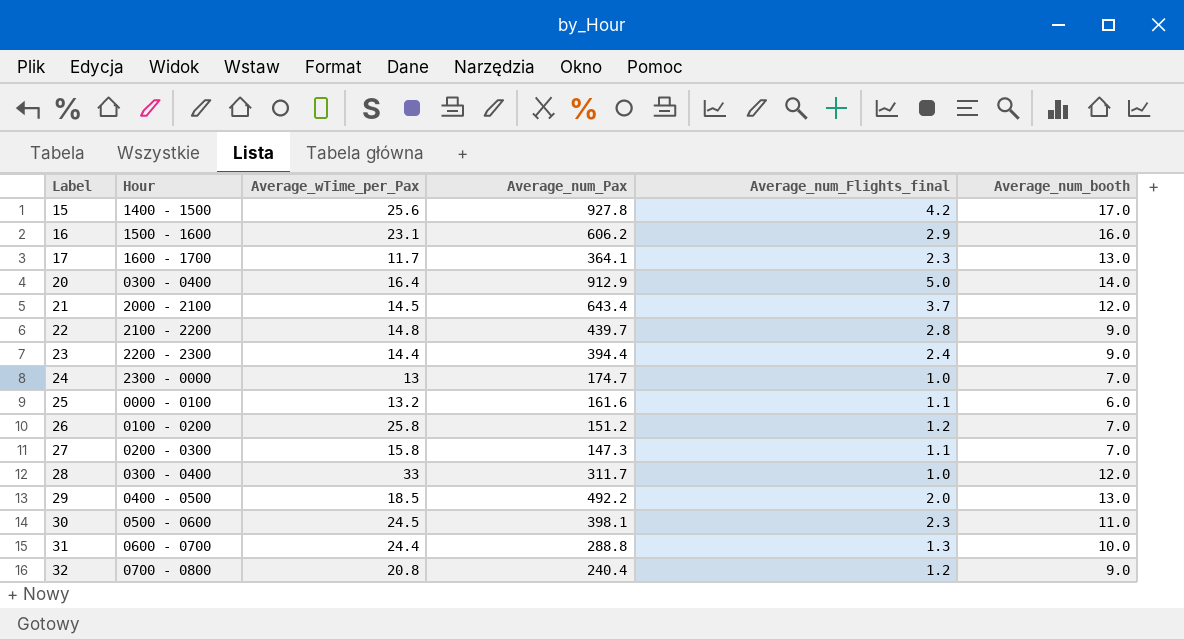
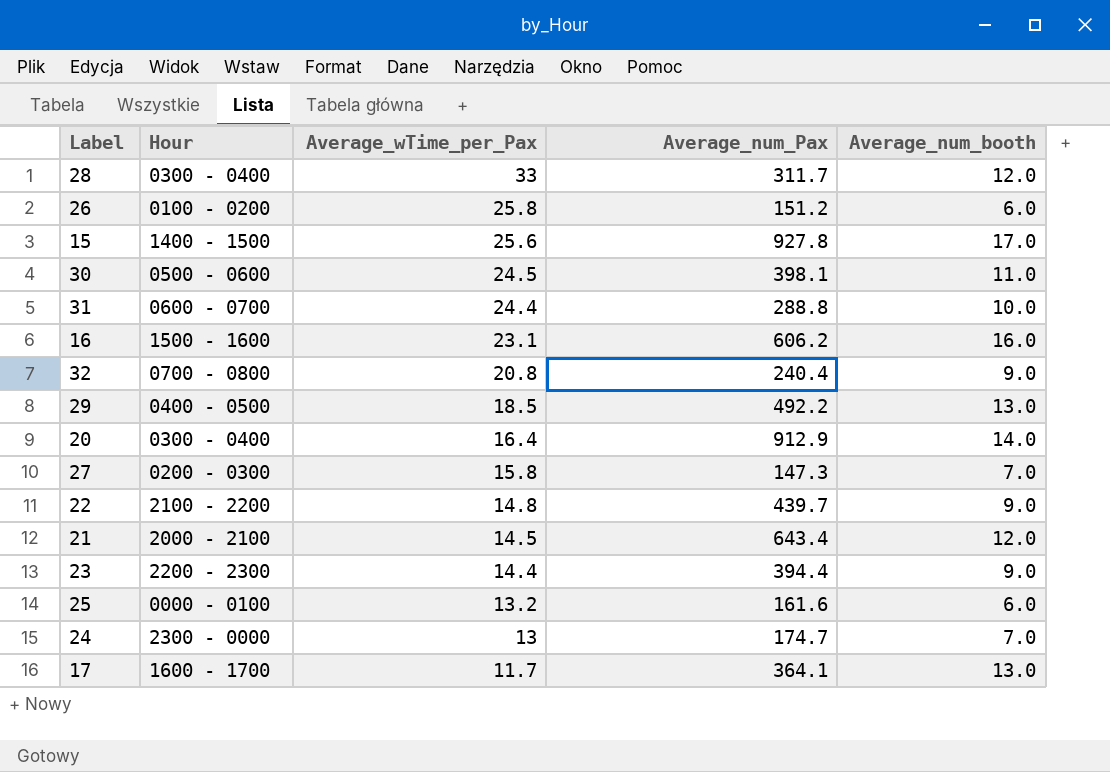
row order: Label ascending -> Average_wTime_per_Pax descending
column Average_num_Flights_final | position: 5 -> none
26 | Average_num_booth: 7.0 -> 6.0

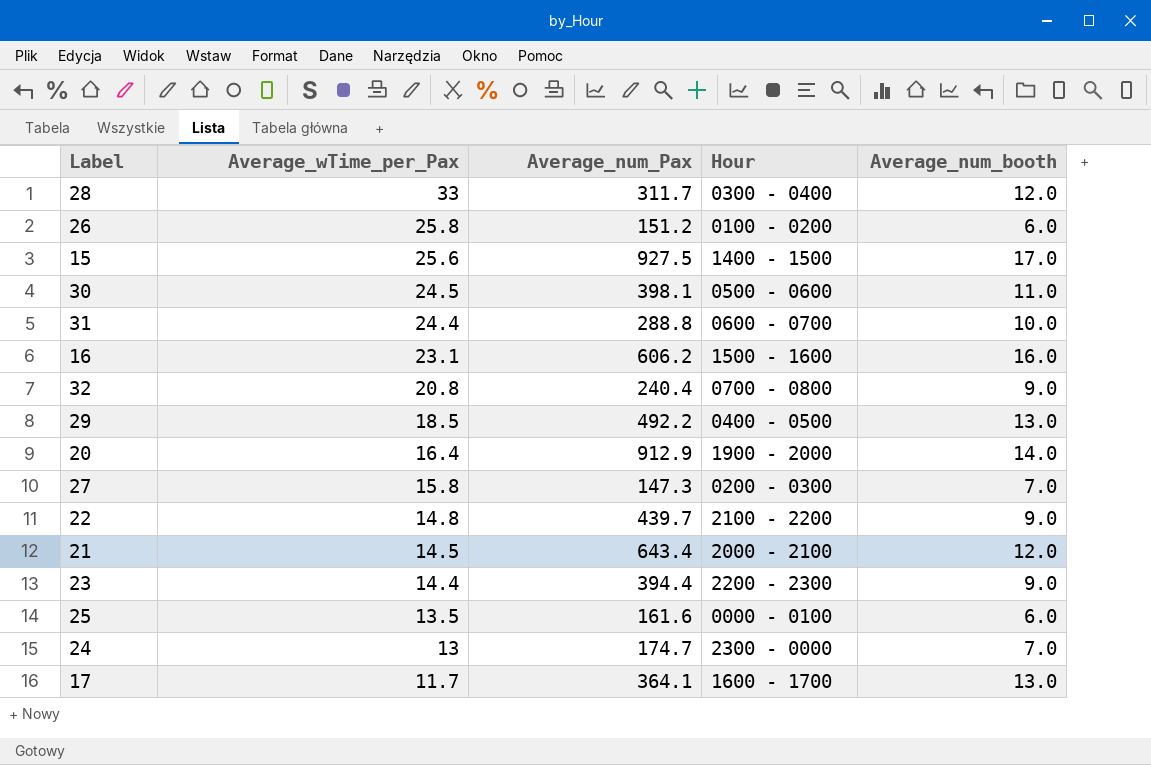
column Hour | position: 2 -> 4
15 | Average_num_Pax: 927.8 -> 927.5
20 | Hour: 0300 - 0400 -> 1900 - 2000
25 | Average_wTime_per_Pax: 13.2 -> 13.5

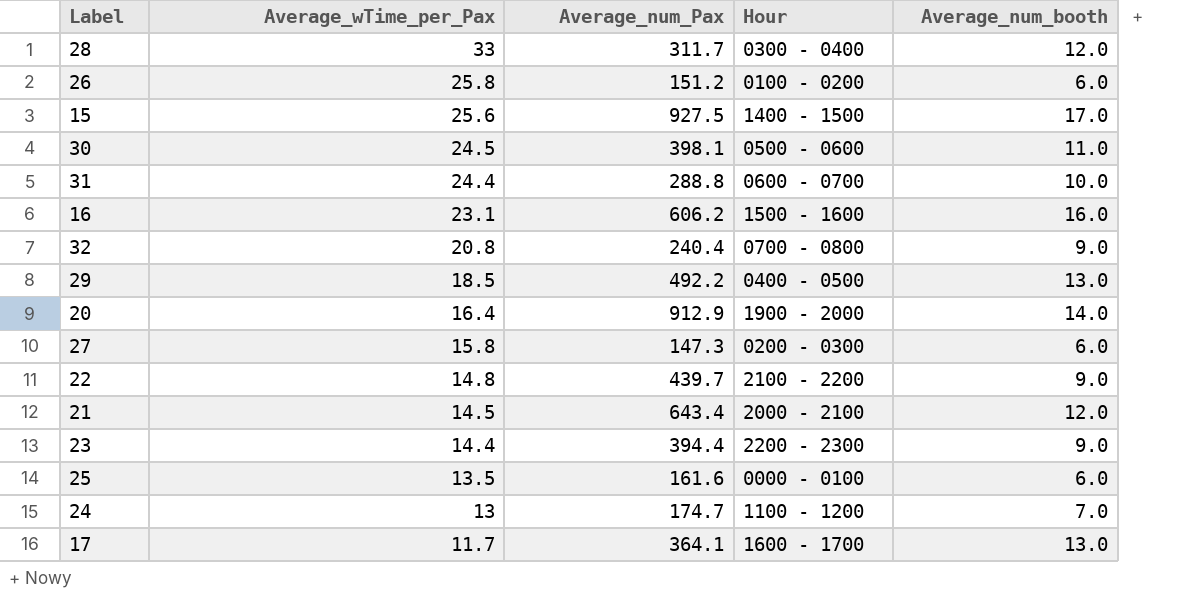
27 | Average_num_booth: 7.0 -> 6.0
24 | Hour: 2300 - 0000 -> 1100 - 1200

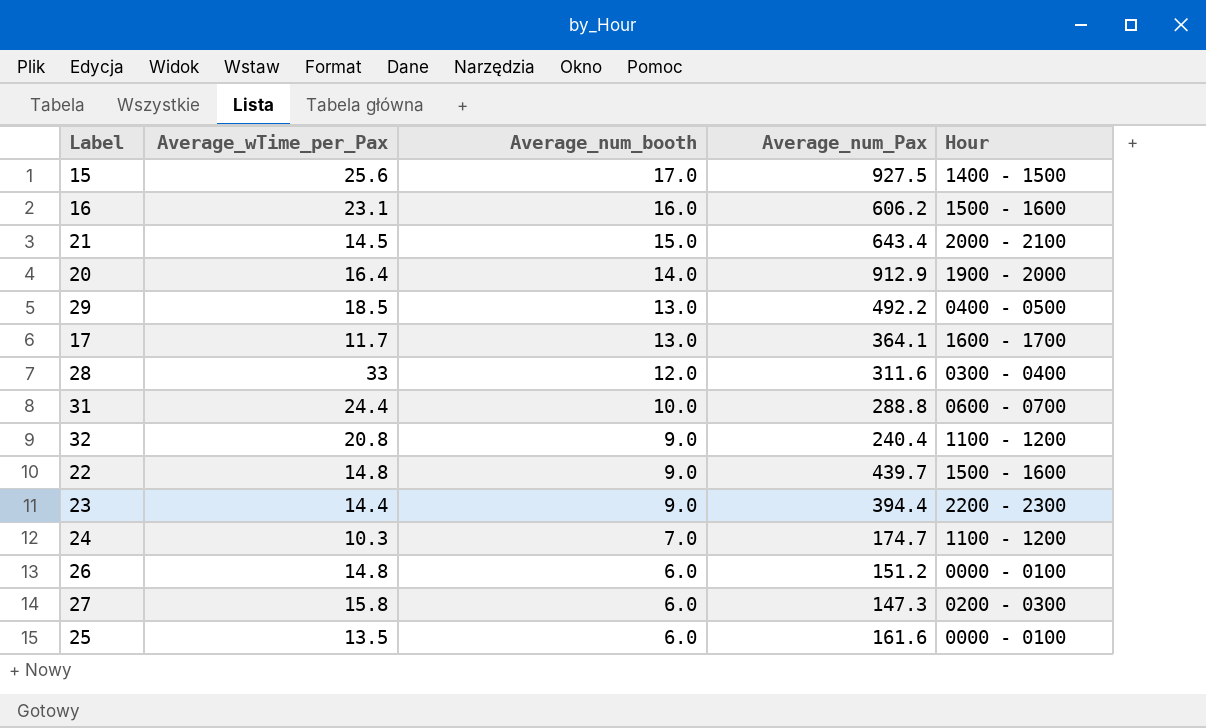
row order: Average_wTime_per_Pax descending -> Average_num_booth descending
column Average_num_booth | position: 5 -> 3
row 30: 24.5 | 398.1 | 0500 - 0600 | 11.0 -> none
21 | Average_num_booth: 12.0 -> 15.0
28 | Average_num_Pax: 311.7 -> 311.6
32 | Hour: 0700 - 0800 -> 1100 - 1200
22 | Hour: 2100 - 2200 -> 1500 - 1600
24 | Average_wTime_per_Pax: 13 -> 10.3
26 | Average_wTime_per_Pax: 25.8 -> 14.8
26 | Hour: 0100 - 0200 -> 0000 - 0100

